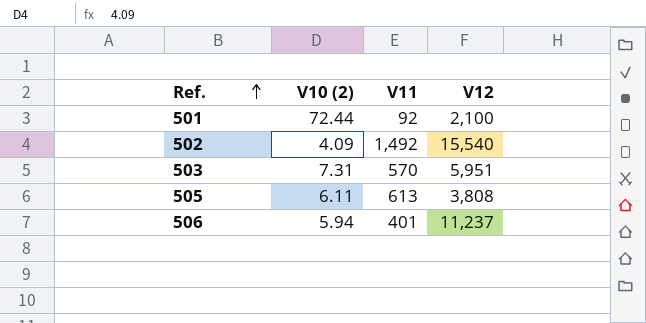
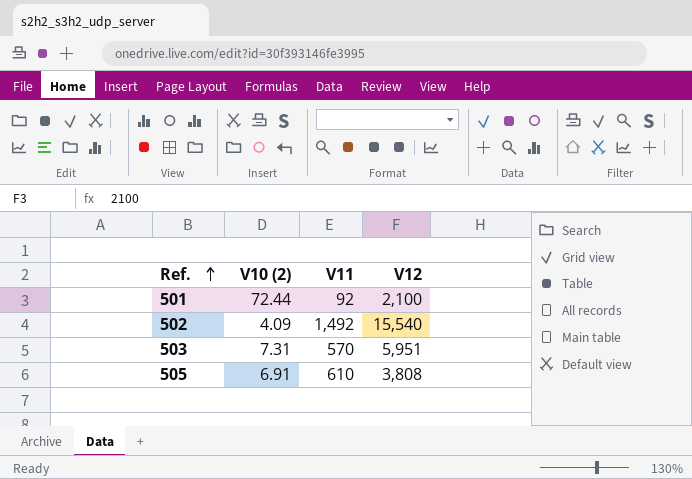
row 506: 5.94 | 401 | 11,237 -> none
505 | V10 (2): 6.11 -> 6.91
505 | V11: 613 -> 610

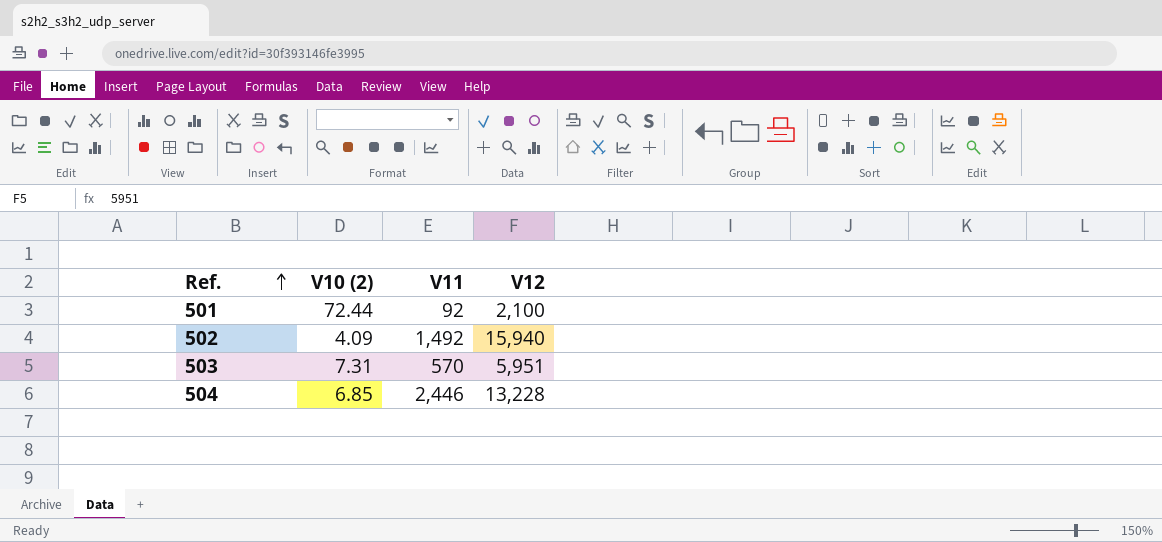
row 505: 6.91 | 610 | 3,808 -> none
502 | V12: 15,540 -> 15,940
row 504: none -> 6.85 | 2,446 | 13,228

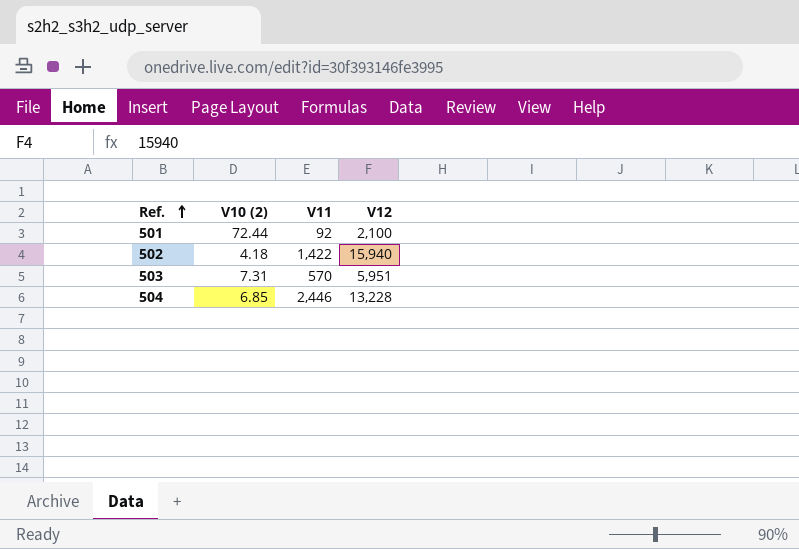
502 | V10 (2): 4.09 -> 4.18
502 | V11: 1,492 -> 1,422

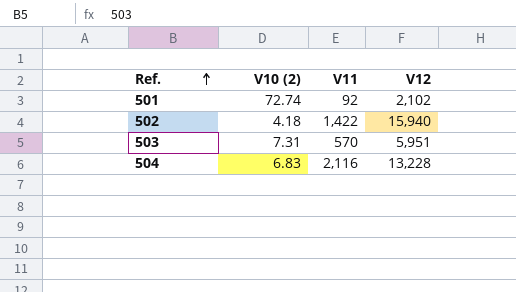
501 | V10 (2): 72.44 -> 72.74
501 | V12: 2,100 -> 2,102
504 | V10 (2): 6.85 -> 6.83
504 | V11: 2,446 -> 2,116

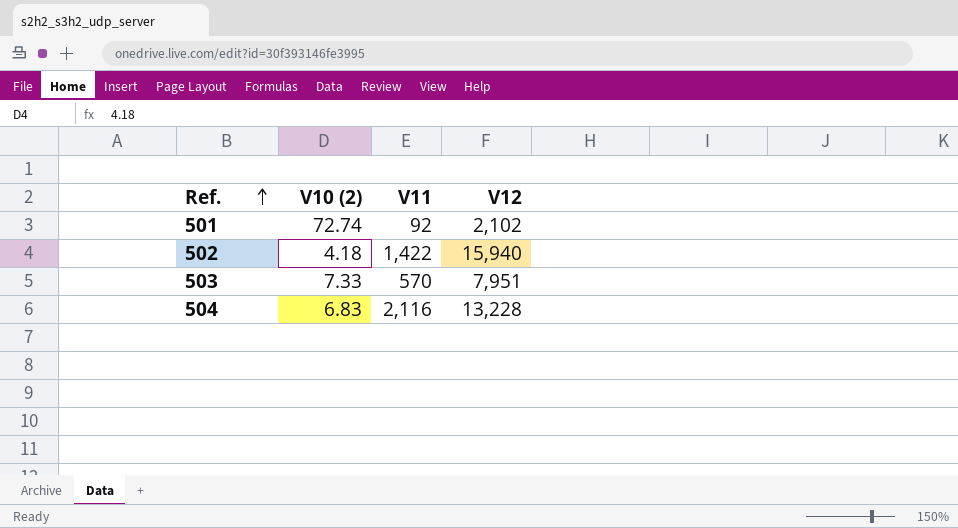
503 | V10 (2): 7.31 -> 7.33
503 | V12: 5,951 -> 7,951

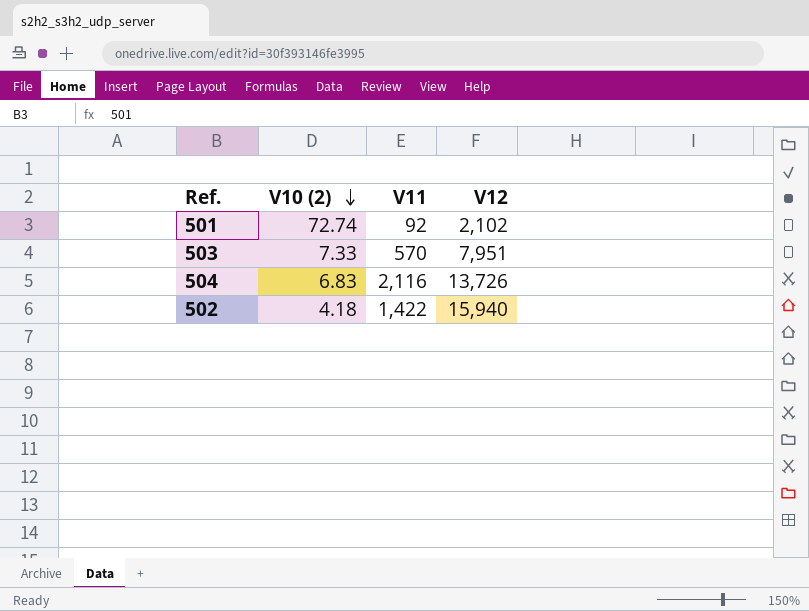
row order: Ref. ascending -> V10 (2) descending
504 | V12: 13,228 -> 13,726

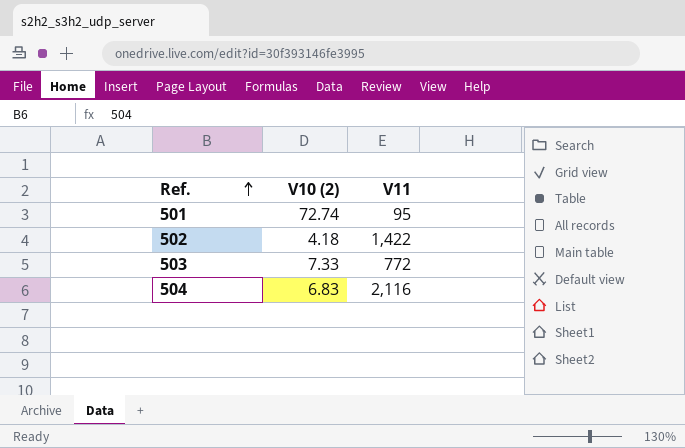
row order: V10 (2) descending -> Ref. ascending
column V12 | position: 4 -> none
501 | V11: 92 -> 95
503 | V11: 570 -> 772

